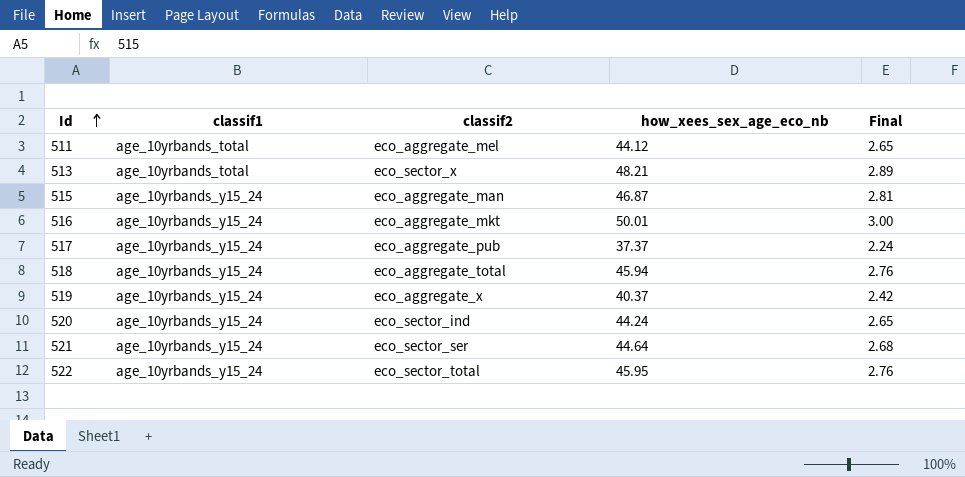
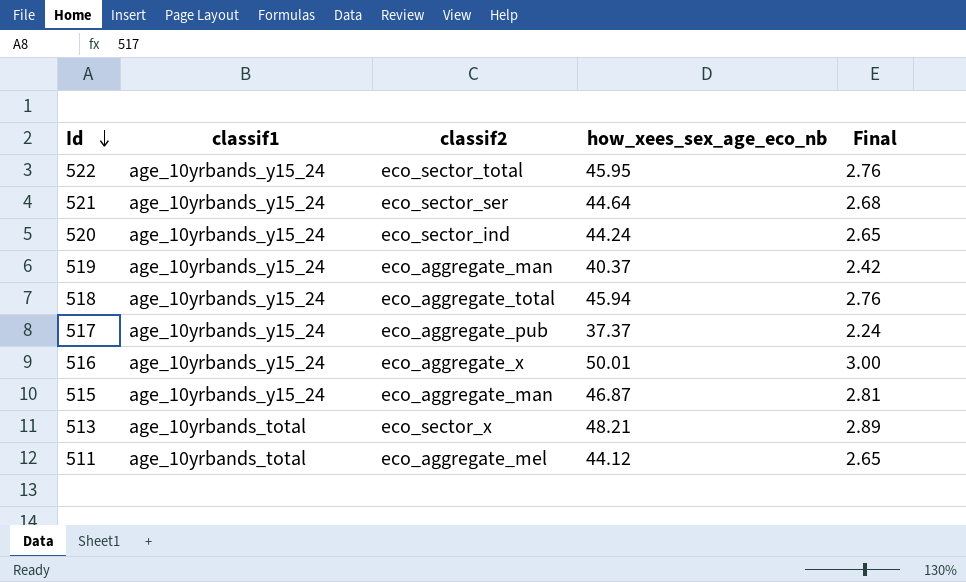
row order: Id ascending -> Id descending
519 | classif2: eco_aggregate_x -> eco_aggregate_man
516 | classif2: eco_aggregate_mkt -> eco_aggregate_x

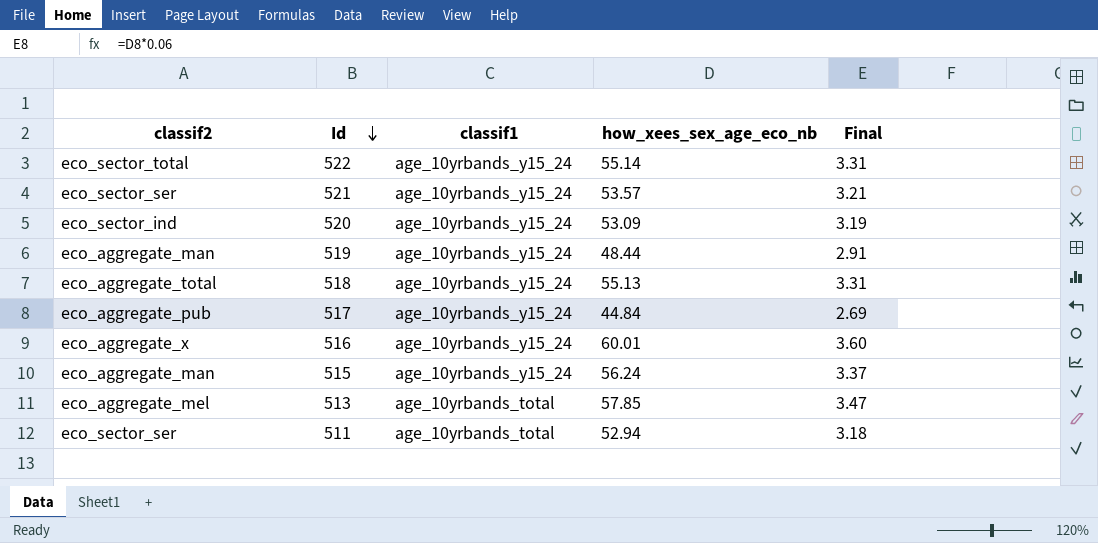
column classif2 | position: 3 -> 1
522 | how_xees_sex_age_eco_nb: 45.95 -> 55.14
522 | Final: 2.76 -> 3.31
521 | how_xees_sex_age_eco_nb: 44.64 -> 53.57
521 | Final: 2.68 -> 3.21
520 | how_xees_sex_age_eco_nb: 44.24 -> 53.09
520 | Final: 2.65 -> 3.19
519 | how_xees_sex_age_eco_nb: 40.37 -> 48.44
519 | Final: 2.42 -> 2.91
518 | how_xees_sex_age_eco_nb: 45.94 -> 55.13
518 | Final: 2.76 -> 3.31
517 | how_xees_sex_age_eco_nb: 37.37 -> 44.84
517 | Final: 2.24 -> 2.69
516 | how_xees_sex_age_eco_nb: 50.01 -> 60.01
516 | Final: 3.00 -> 3.60
515 | how_xees_sex_age_eco_nb: 46.87 -> 56.24
515 | Final: 2.81 -> 3.37
513 | classif2: eco_sector_x -> eco_aggregate_mel
513 | how_xees_sex_age_eco_nb: 48.21 -> 57.85
513 | Final: 2.89 -> 3.47
511 | classif2: eco_aggregate_mel -> eco_sector_ser
511 | how_xees_sex_age_eco_nb: 44.12 -> 52.94
511 | Final: 2.65 -> 3.18

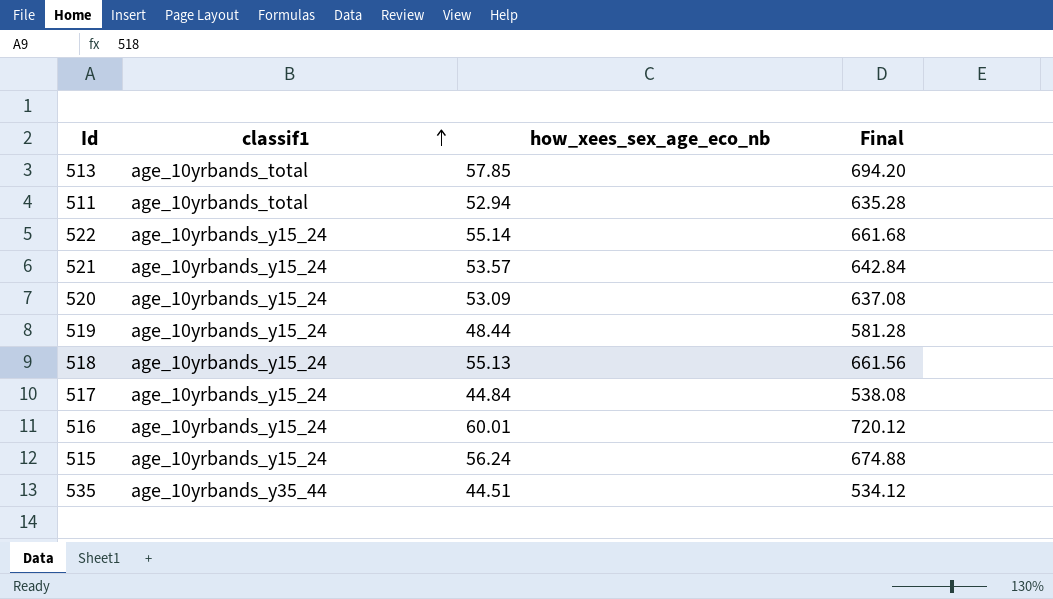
row order: Id descending -> classif1 ascending
column classif2 | position: 1 -> none
column Final | formula: [how_xees_sex_age_eco_nb] * 0.06 -> [how_xees_sex_age_eco_nb] * 12
row 535: none -> age_10yrbands_y35_44 | 44.51 | 534.12

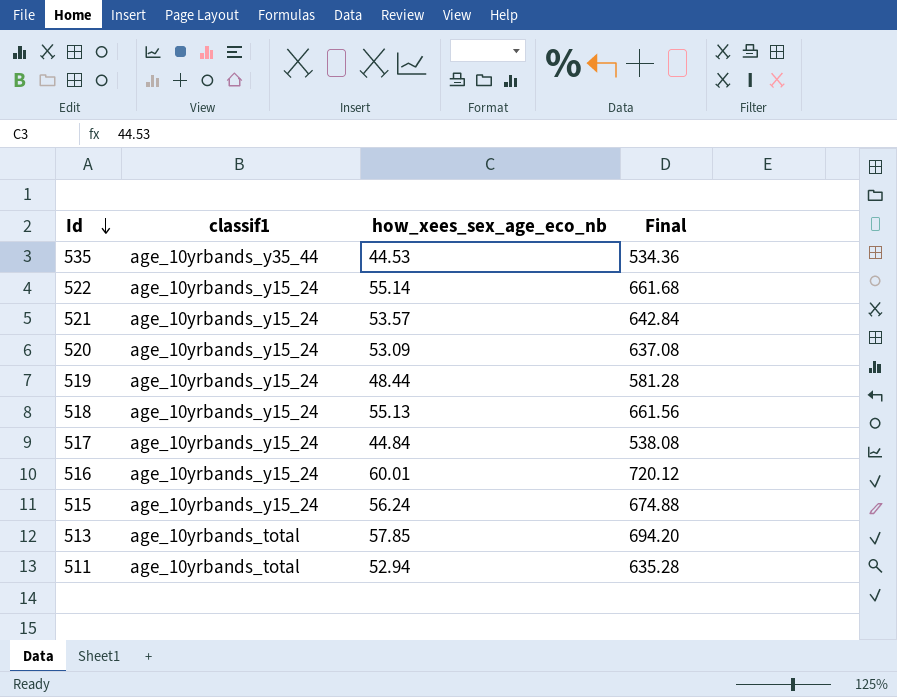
row order: classif1 ascending -> Id descending
535 | how_xees_sex_age_eco_nb: 44.51 -> 44.53
535 | Final: 534.12 -> 534.36

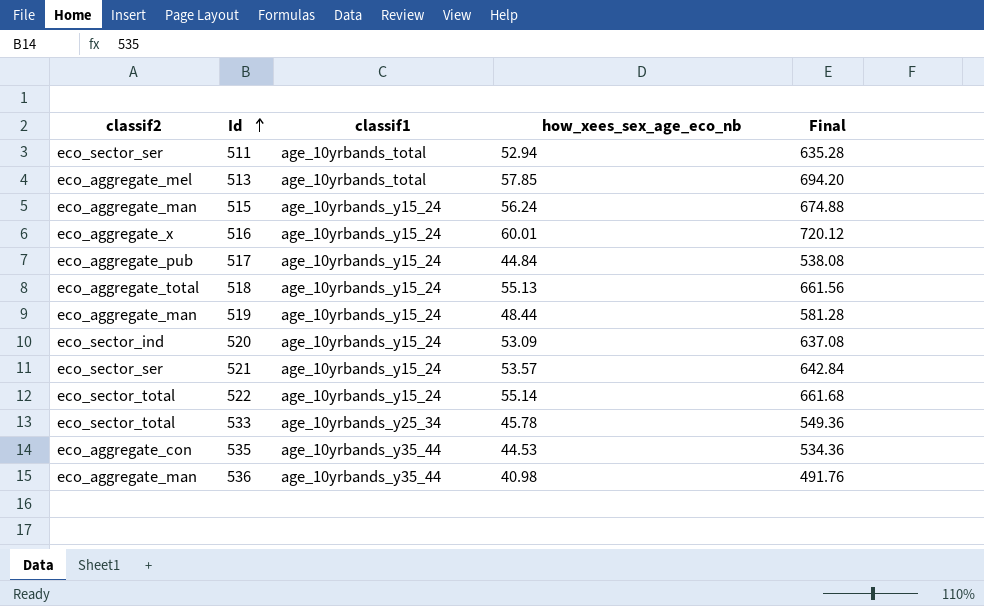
row order: Id descending -> Id ascending
column classif2 | position: none -> 1
row 533: none -> eco_sector_total | age_10yrbands_y25_34 | 45.78 | 549.36
row 536: none -> eco_aggregate_man | age_10yrbands_y35_44 | 40.98 | 491.76

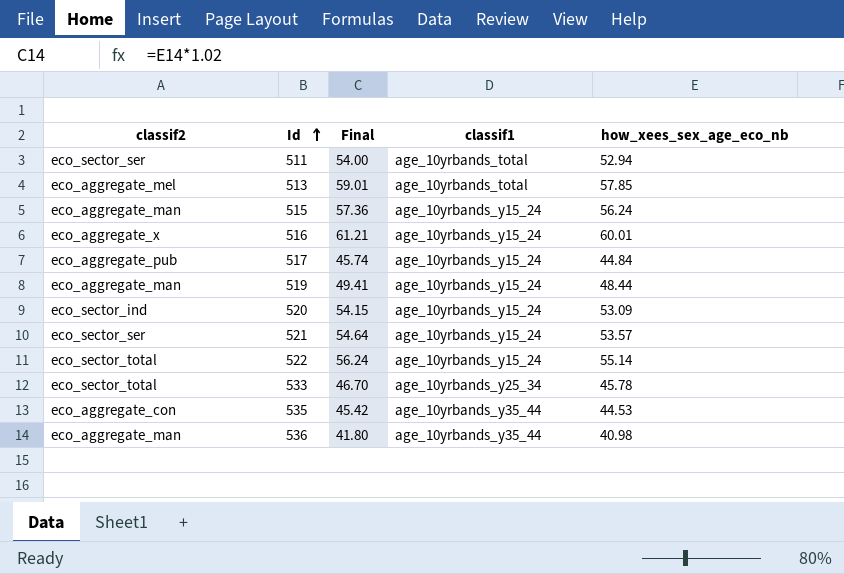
column Final | formula: [how_xees_sex_age_eco_nb] * 12 -> [how_xees_sex_age_eco_nb] * 1.02
column Final | position: 5 -> 3
row 518: eco_aggregate_total | age_10yrbands_y15_24 | 55.13 | 661.56 -> none

